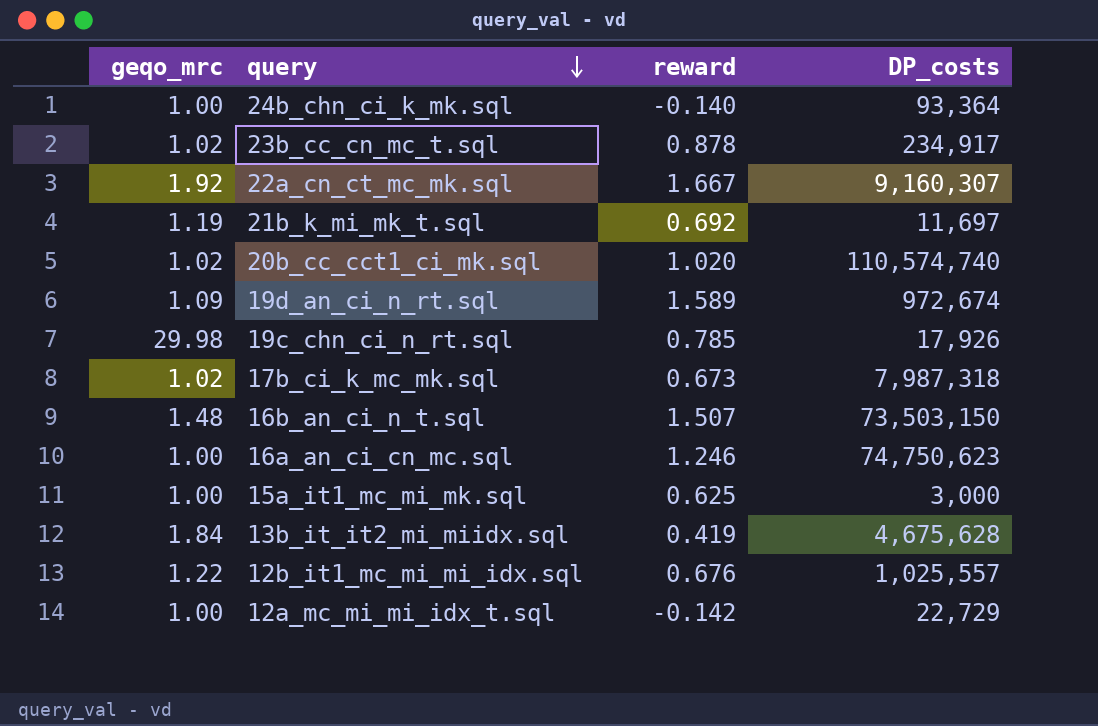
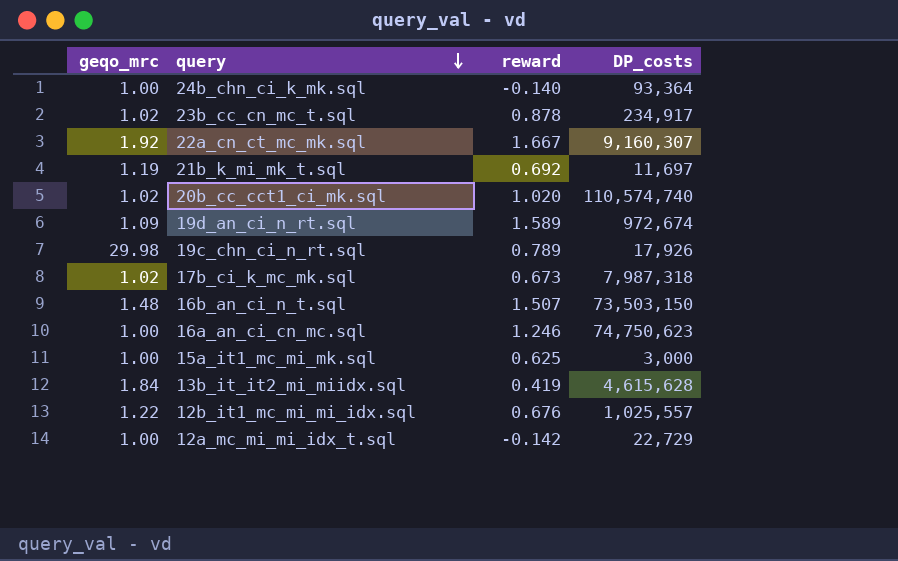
19c_chn_ci_n_rt.sql | reward: 0.785 -> 0.789
13b_it_it2_mi_miidx.sql | DP_costs: 4,675,628 -> 4,615,628

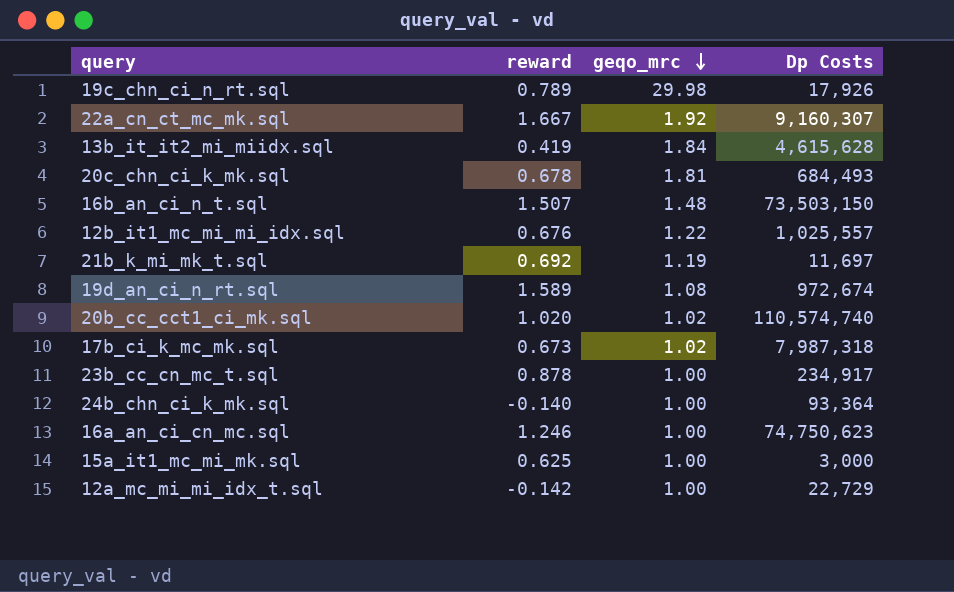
row order: query descending -> geqo_mrc descending
column geqo_mrc | position: 1 -> 3
column name: DP_costs -> Dp Costs
row 20c_chn_ci_k_mk.sql: none -> 0.678 | 1.81 | 684,493
19d_an_ci_n_rt.sql | geqo_mrc: 1.09 -> 1.08
23b_cc_cn_mc_t.sql | geqo_mrc: 1.02 -> 1.00

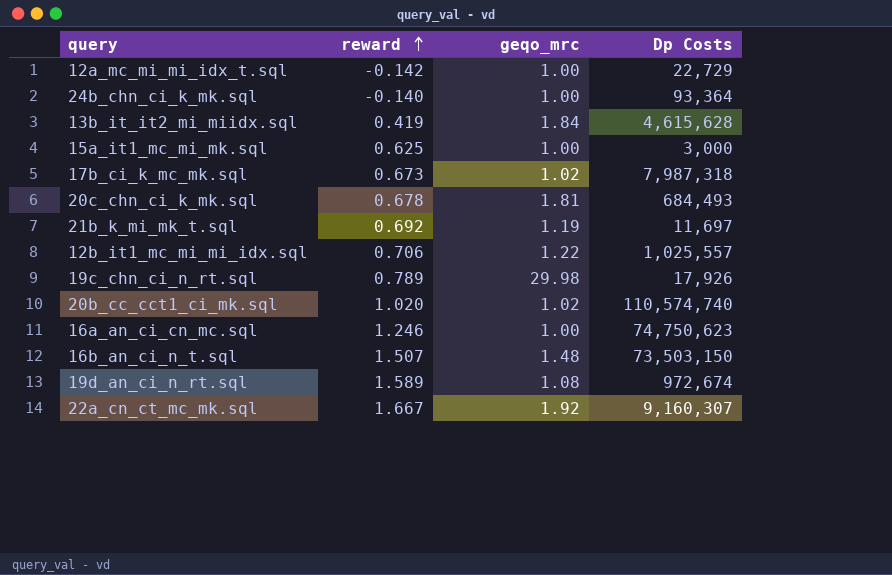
row order: geqo_mrc descending -> reward ascending
row 23b_cc_cn_mc_t.sql: 0.878 | 1.00 | 234,917 -> none
12b_it1_mc_mi_mi_idx.sql | reward: 0.676 -> 0.706

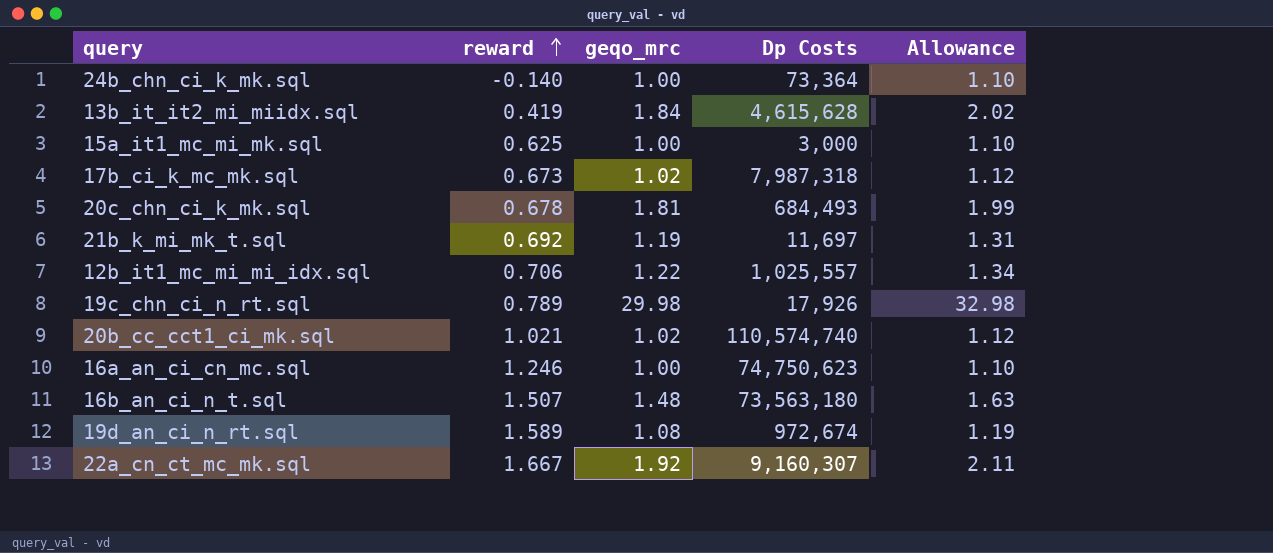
column Allowance | formula: none -> [geqo_mrc] * 1.1
row 12a_mc_mi_mi_idx_t.sql: -0.142 | 1.00 | 22,729 -> none
24b_chn_ci_k_mk.sql | Dp Costs: 93,364 -> 73,364
20b_cc_cct1_ci_mk.sql | reward: 1.020 -> 1.021
16b_an_ci_n_t.sql | Dp Costs: 73,503,150 -> 73,563,180

